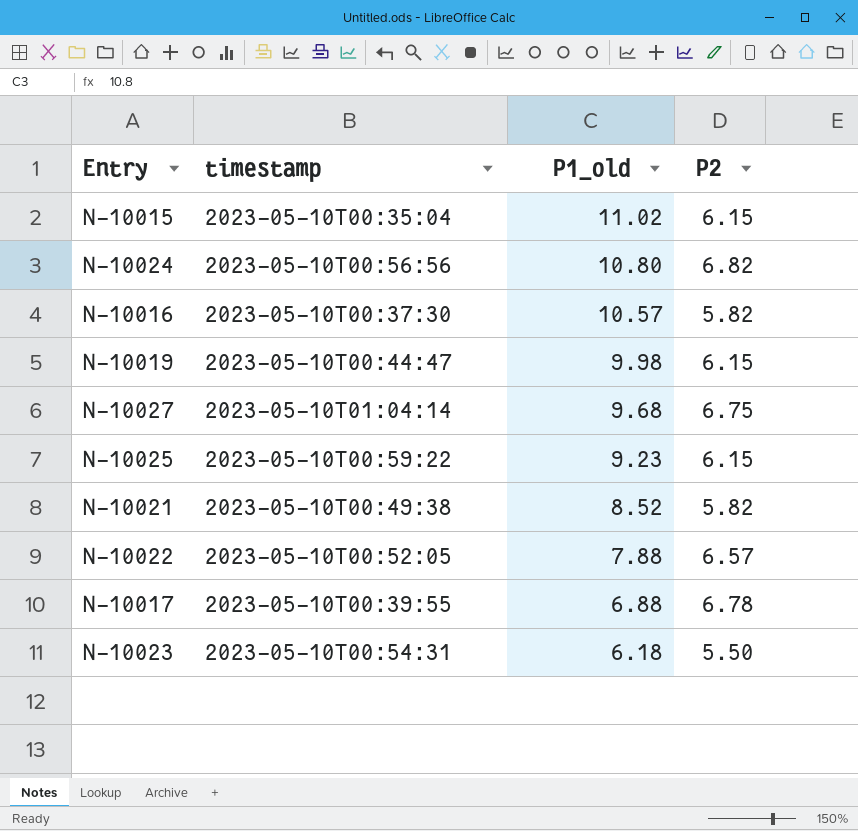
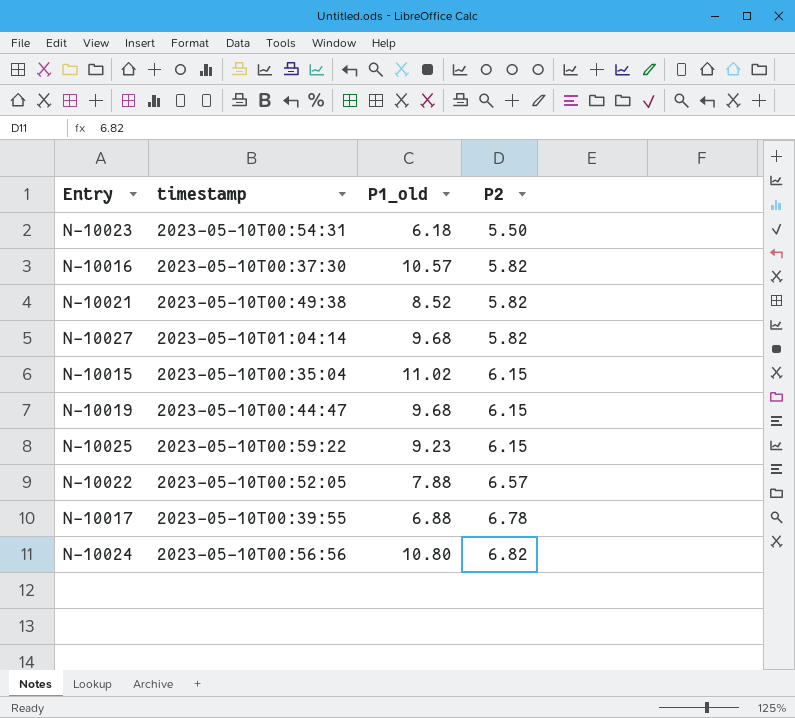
row order: P1_old descending -> P2 ascending
N-10027 | P2: 6.75 -> 5.82
N-10019 | P1_old: 9.98 -> 9.68

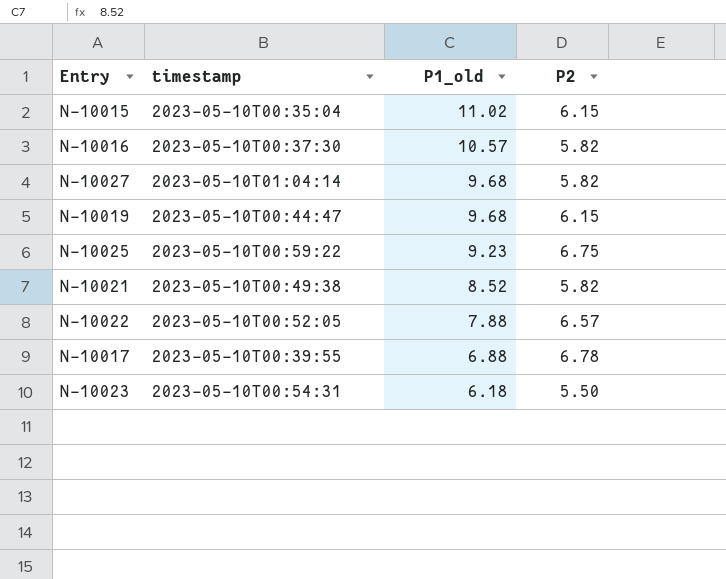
row order: P2 ascending -> P1_old descending
row N-10024: 2023-05-10T00:56:56 | 10.80 | 6.82 -> none
N-10025 | P2: 6.15 -> 6.75

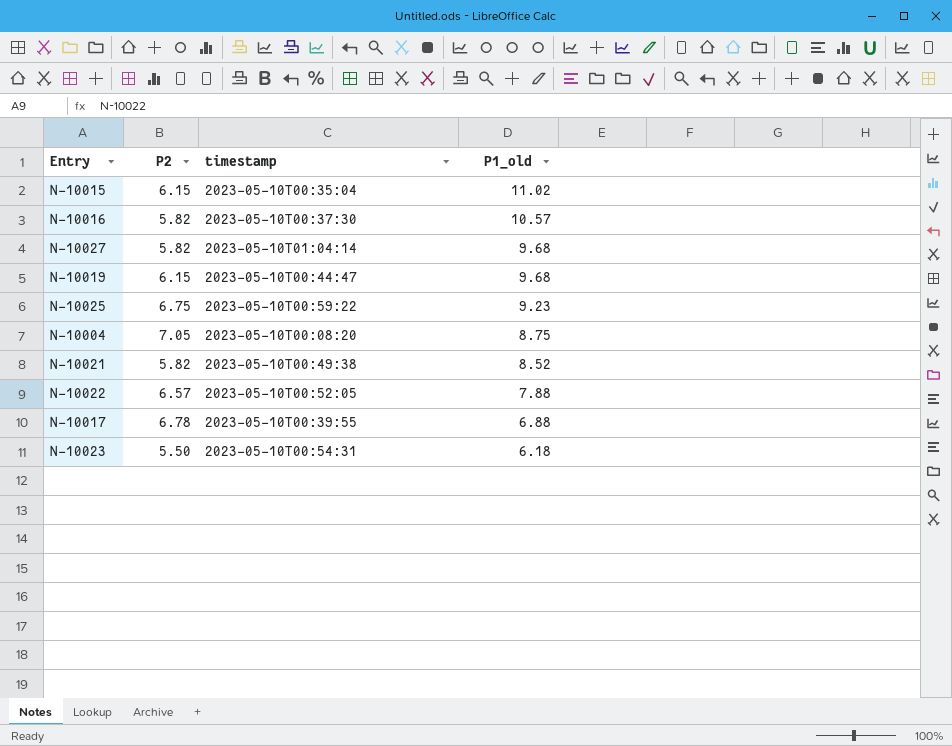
column P2 | position: 4 -> 2
row N-10004: none -> 7.05 | 2023-05-10T00:08:20 | 8.75

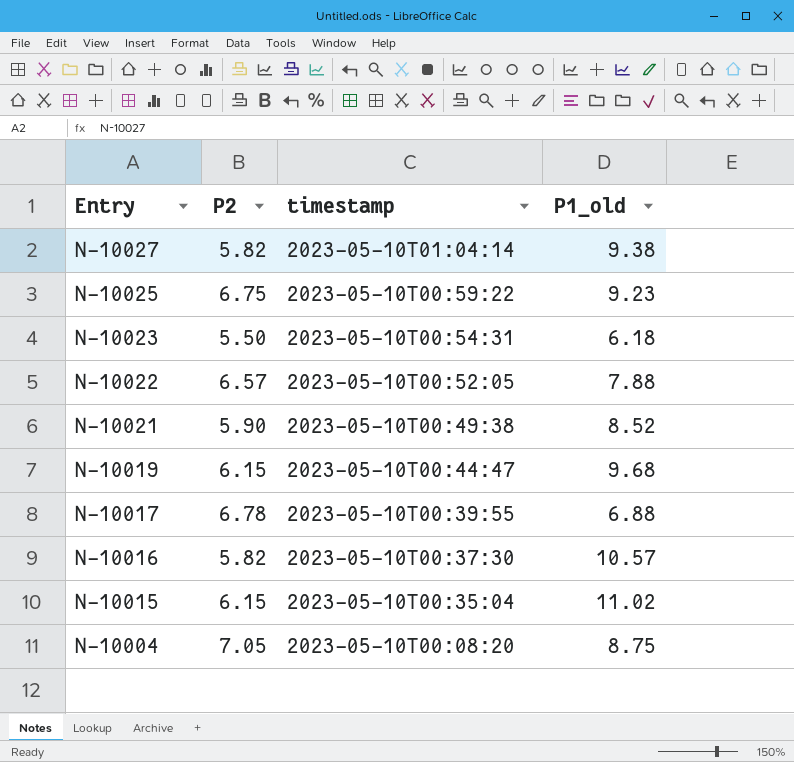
row order: P1_old descending -> Entry descending
N-10027 | P1_old: 9.68 -> 9.38
N-10021 | P2: 5.82 -> 5.90

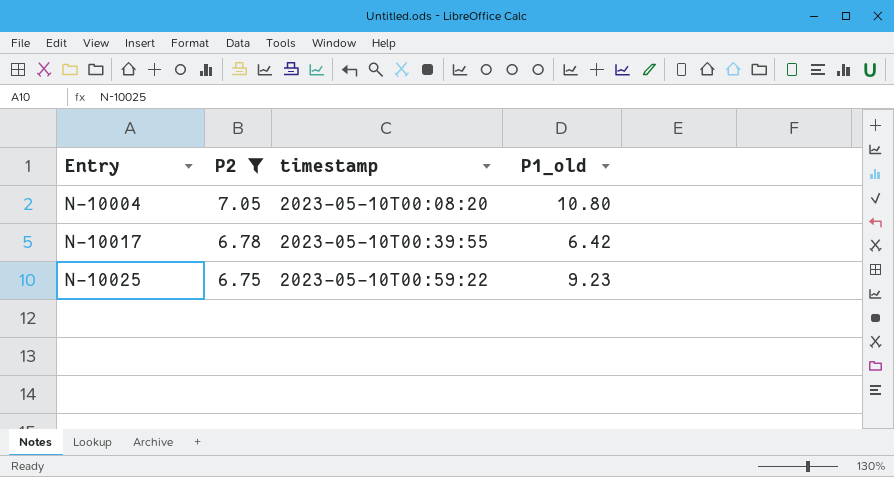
filter: none -> P2 >= 6.75
row order: Entry descending -> Entry ascending
N-10004 | P1_old: 8.75 -> 10.80
N-10017 | P1_old: 6.88 -> 6.42

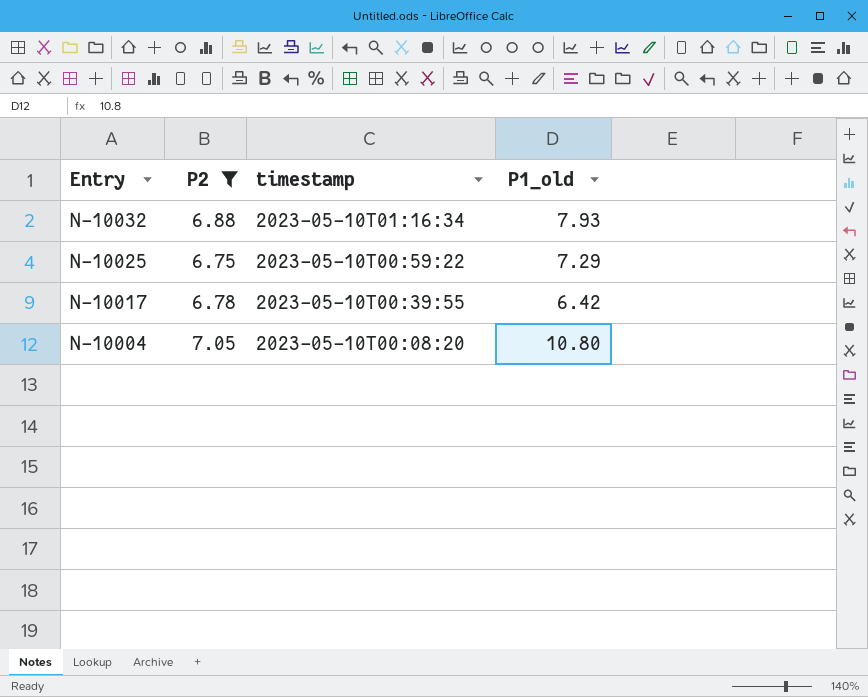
row order: Entry ascending -> Entry descending
row N-10032: none -> 6.88 | 2023-05-10T01:16:34 | 7.93
N-10025 | P1_old: 9.23 -> 7.29

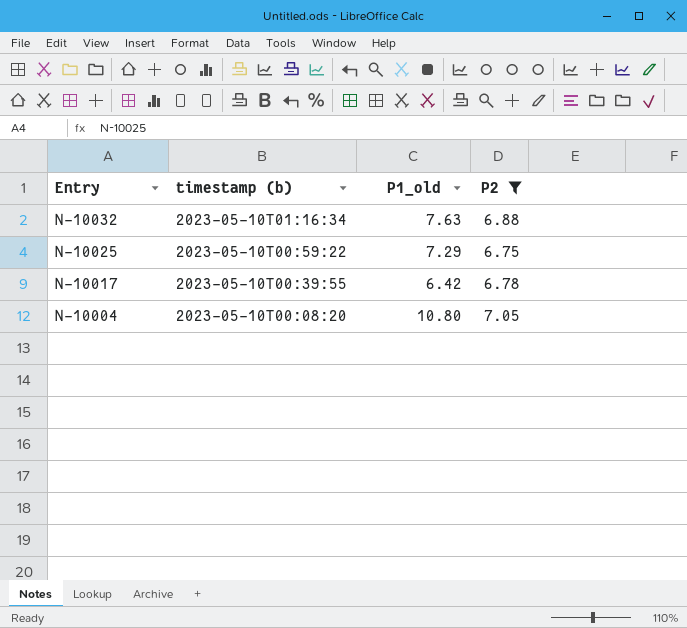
column name: timestamp -> timestamp (b)
column P2 | position: 2 -> 4
N-10032 | P1_old: 7.93 -> 7.63

